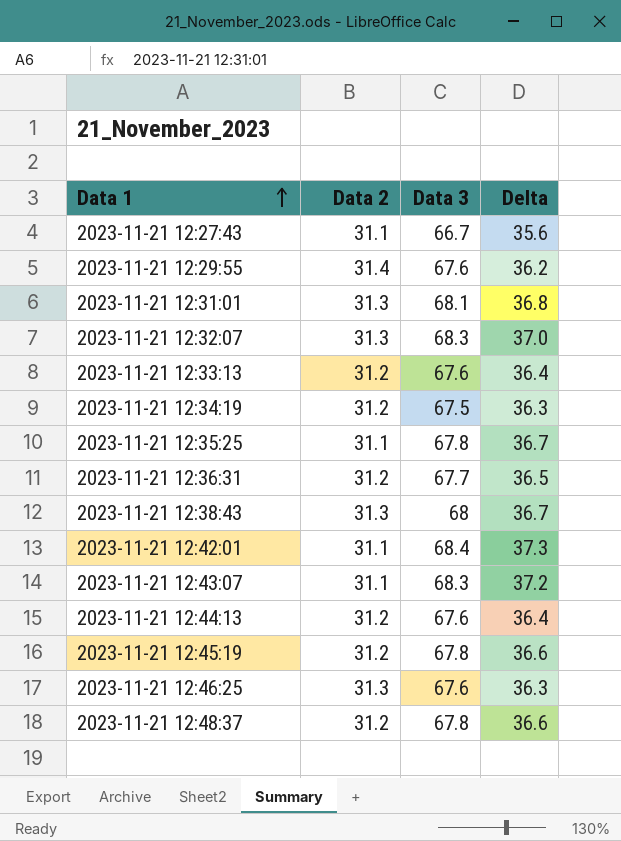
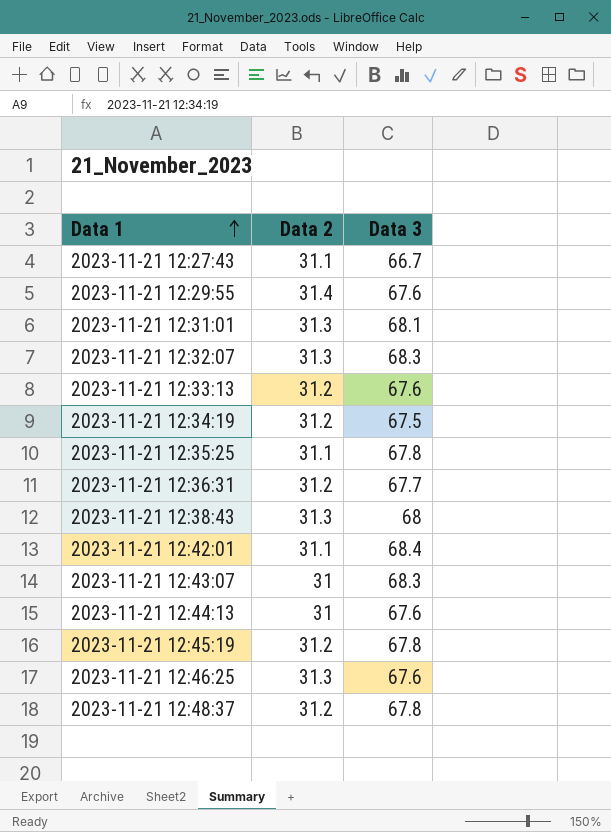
column Delta | formula: [Data 3] - [Data 2] -> none
2023-11-21 12:43:07 | Data 2: 31.1 -> 31
2023-11-21 12:44:13 | Data 2: 31.2 -> 31

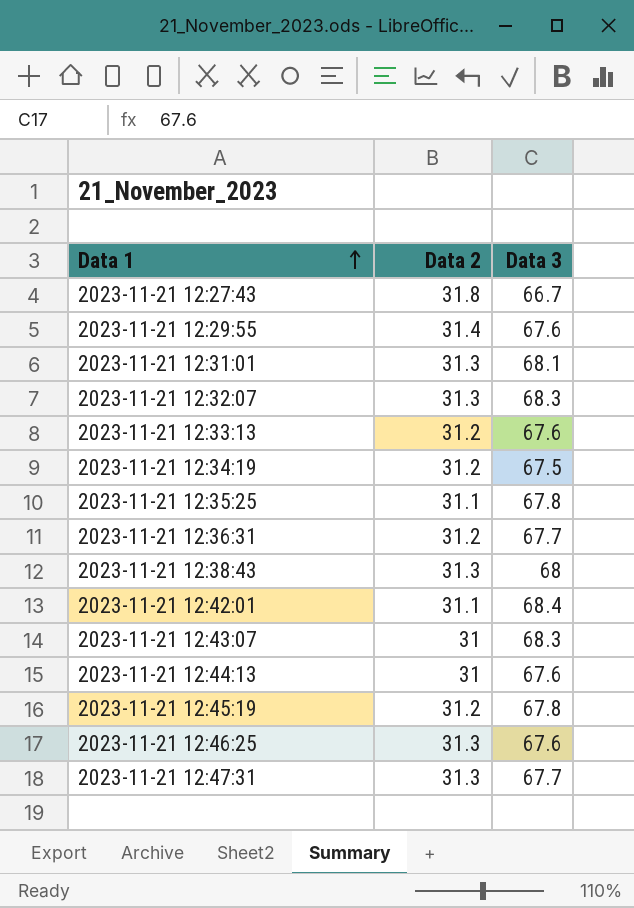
row 2023-11-21 12:48:37: 31.2 | 67.8 -> none
2023-11-21 12:27:43 | Data 2: 31.1 -> 31.8
row 2023-11-21 12:47:31: none -> 31.3 | 67.7

